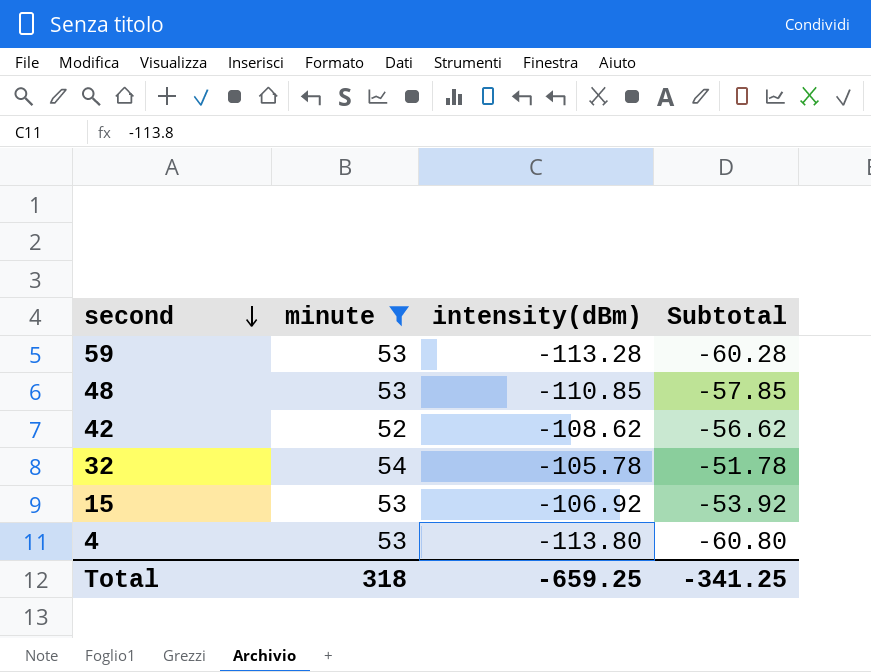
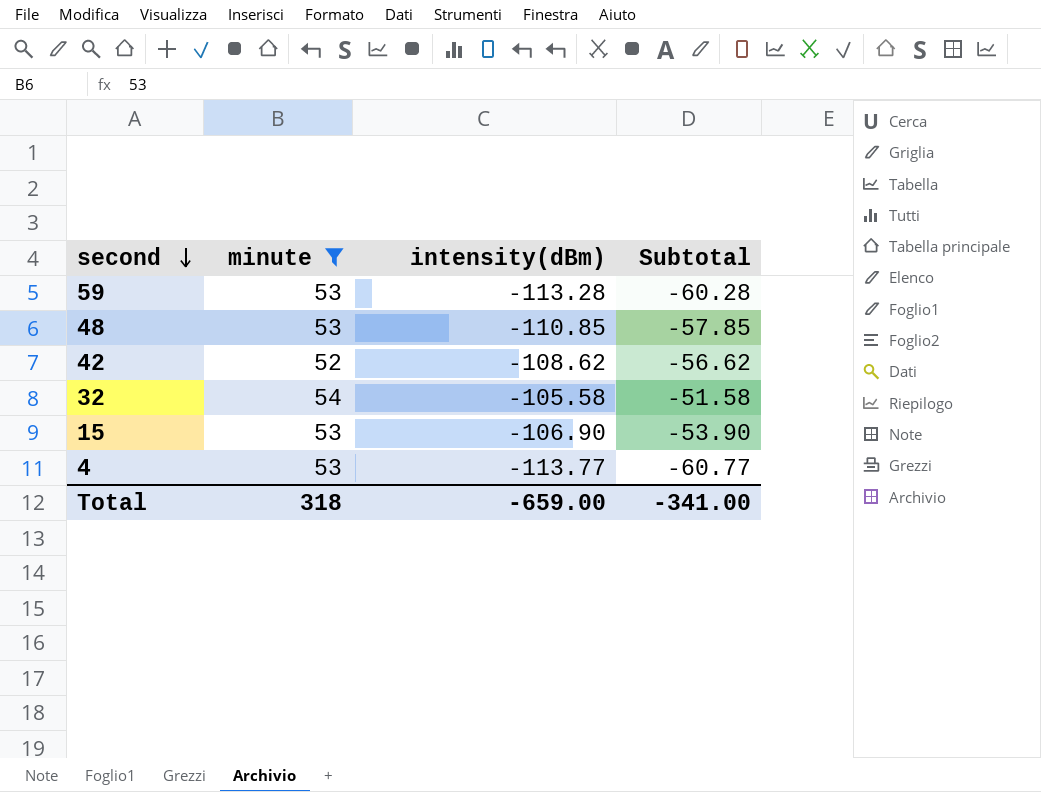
32 | intensity(dBm): -105.78 -> -105.58
32 | Subtotal: -51.78 -> -51.58
15 | intensity(dBm): -106.92 -> -106.90
15 | Subtotal: -53.92 -> -53.90
4 | intensity(dBm): -113.80 -> -113.77
4 | Subtotal: -60.80 -> -60.77
Total | intensity(dBm): -659.25 -> -659.00
Total | Subtotal: -341.25 -> -341.00

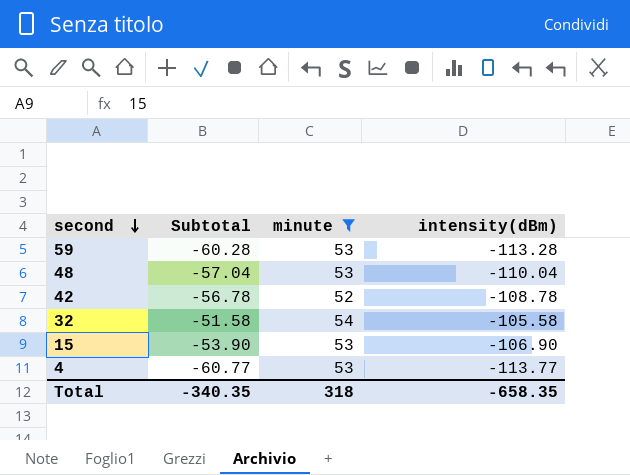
column Subtotal | position: 4 -> 2
48 | Subtotal: -57.85 -> -57.04
48 | intensity(dBm): -110.85 -> -110.04
42 | Subtotal: -56.62 -> -56.78
42 | intensity(dBm): -108.62 -> -108.78
Total | Subtotal: -341.00 -> -340.35
Total | intensity(dBm): -659.00 -> -658.35

